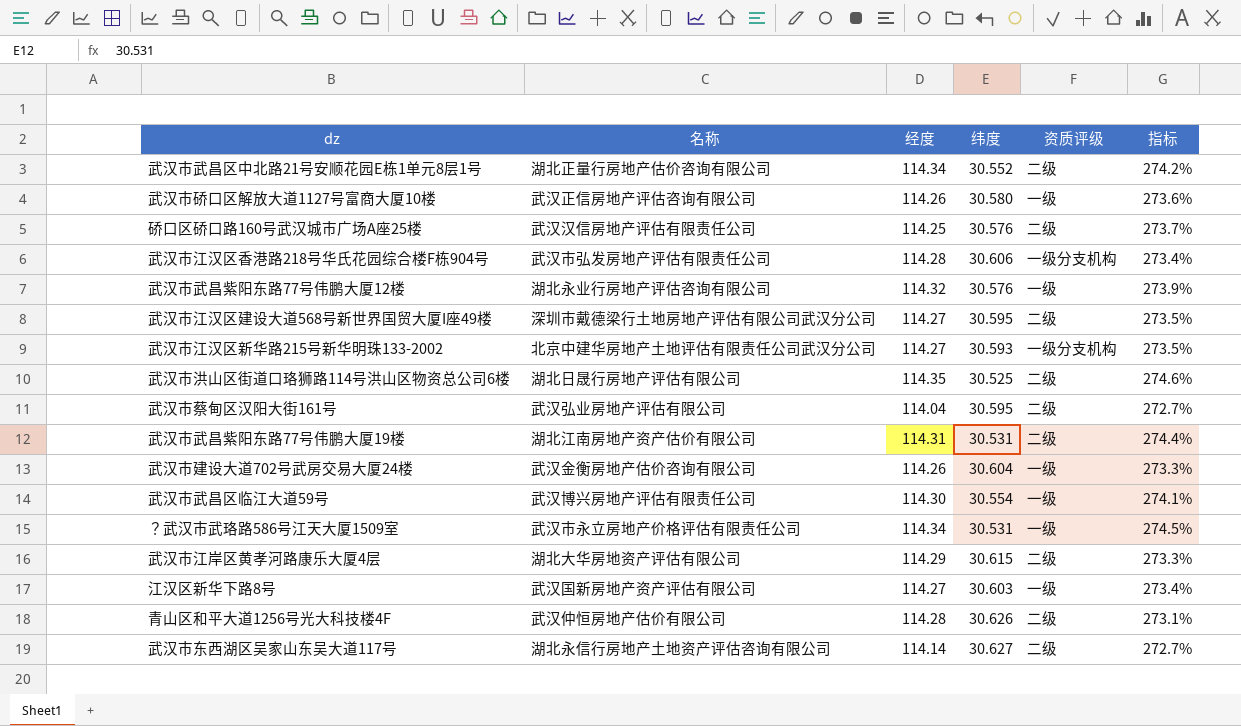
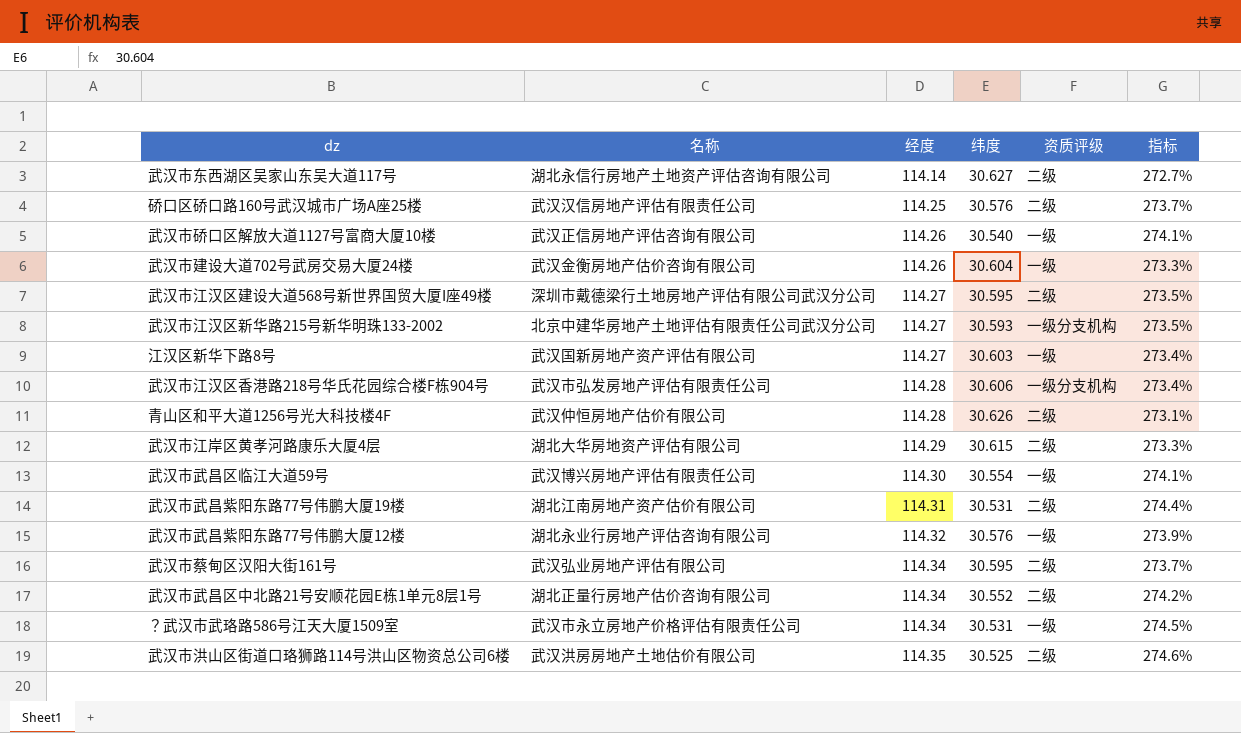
row order: none -> 经度 ascending
武汉市硚口区解放大道1127号富商大厦10楼 | 纬度: 30.580 -> 30.540
武汉市硚口区解放大道1127号富商大厦10楼 | 指标: 273.6% -> 274.1%
武汉市蔡甸区汉阳大街161号 | 经度: 114.04 -> 114.34
武汉市蔡甸区汉阳大街161号 | 指标: 272.7% -> 273.7%
武汉市洪山区街道口珞狮路114号洪山区物资总公司6楼 | 名称: 湖北日晟行房地产评估有限公司 -> 武汉洪房房地产土地估价有限公司

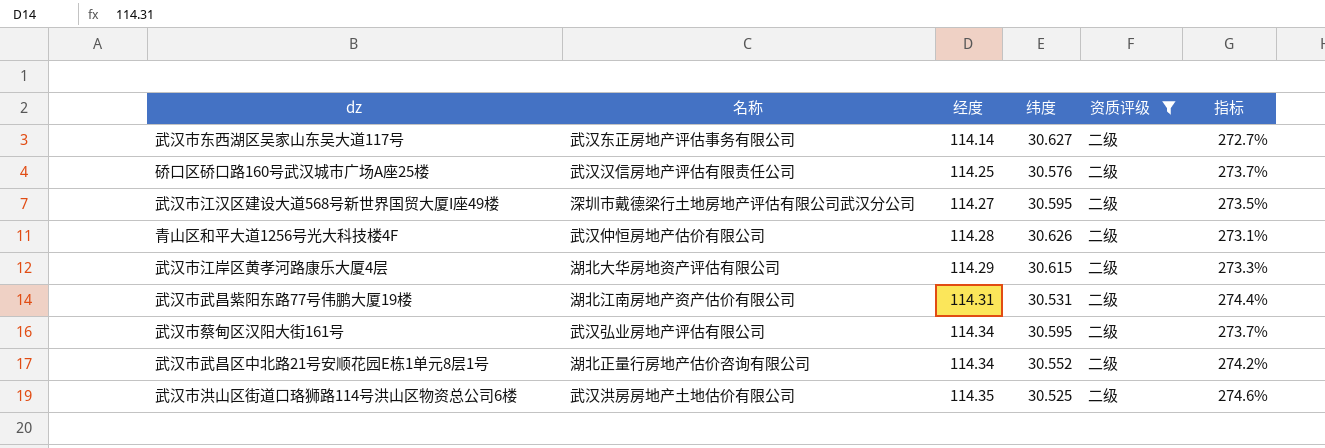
filter: none -> 资质评级 = 二级
武汉市东西湖区吴家山东吴大道117号 | 名称: 湖北永信行房地产土地资产评估咨询有限公司 -> 武汉东正房地产评估事务有限公司

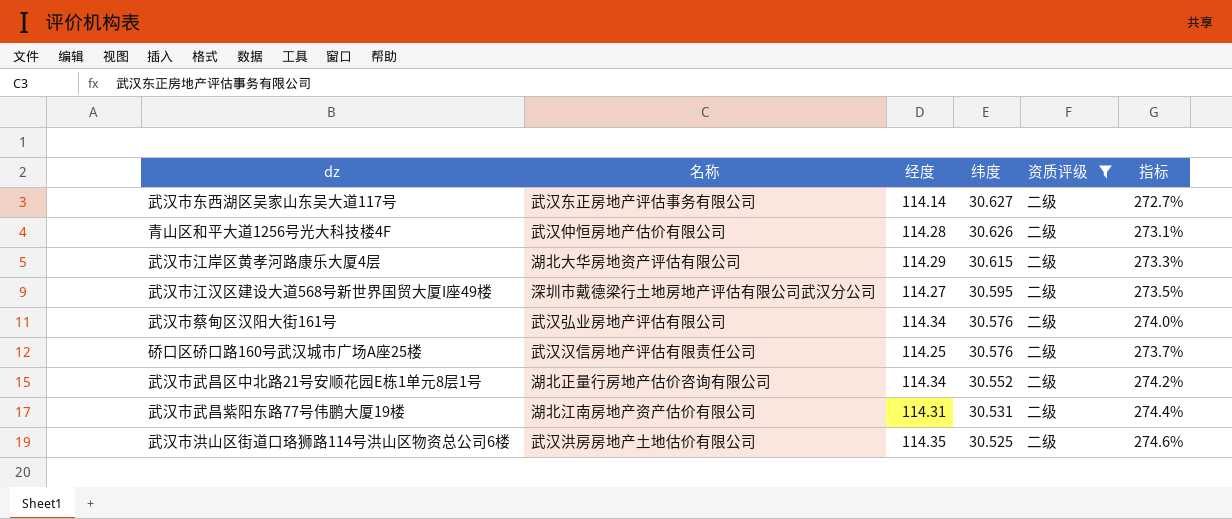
row order: 经度 ascending -> 纬度 descending
武汉市蔡甸区汉阳大街161号 | 纬度: 30.595 -> 30.576
武汉市蔡甸区汉阳大街161号 | 指标: 273.7% -> 274.0%

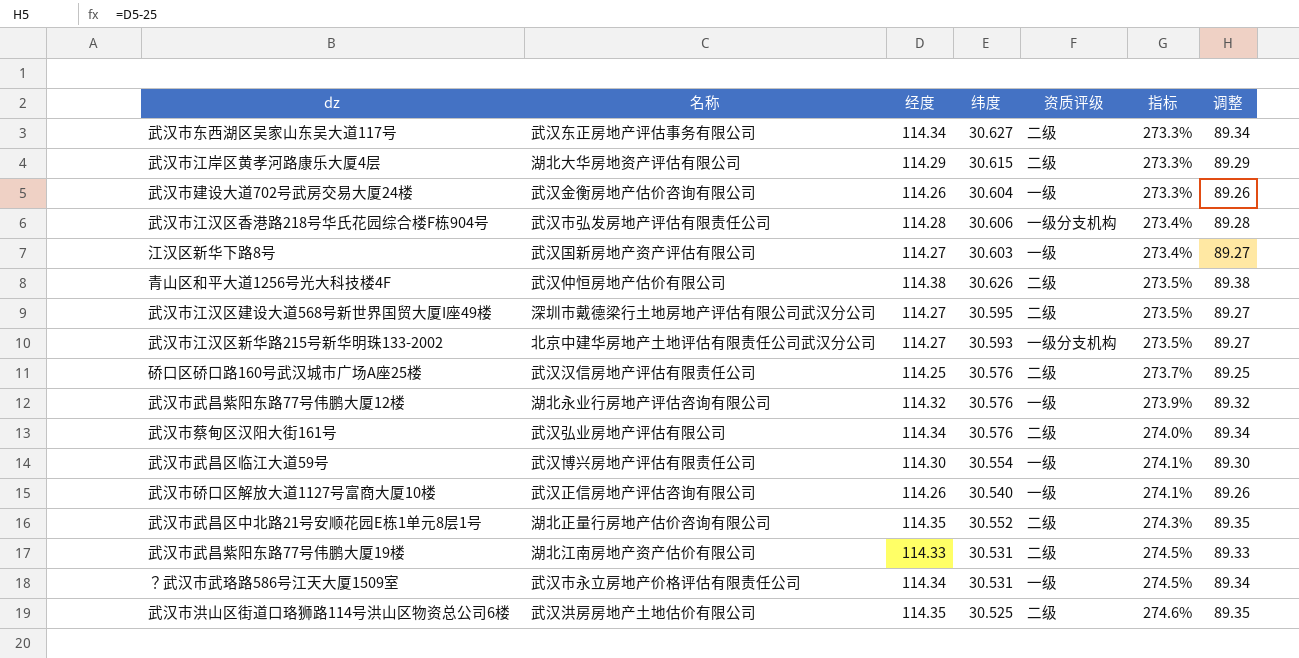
filter: 资质评级 = 二级 -> none
row order: 纬度 descending -> 指标 ascending
column 调整 | formula: none -> [经度] - 25
武汉市东西湖区吴家山东吴大道117号 | 经度: 114.14 -> 114.34
武汉市东西湖区吴家山东吴大道117号 | 指标: 272.7% -> 273.3%
青山区和平大道1256号光大科技楼4F | 经度: 114.28 -> 114.38
青山区和平大道1256号光大科技楼4F | 指标: 273.1% -> 273.5%
武汉市武昌区中北路21号安顺花园E栋1单元8层1号 | 经度: 114.34 -> 114.35
武汉市武昌区中北路21号安顺花园E栋1单元8层1号 | 指标: 274.2% -> 274.3%
武汉市武昌紫阳东路77号伟鹏大厦19楼 | 经度: 114.31 -> 114.33
武汉市武昌紫阳东路77号伟鹏大厦19楼 | 指标: 274.4% -> 274.5%

